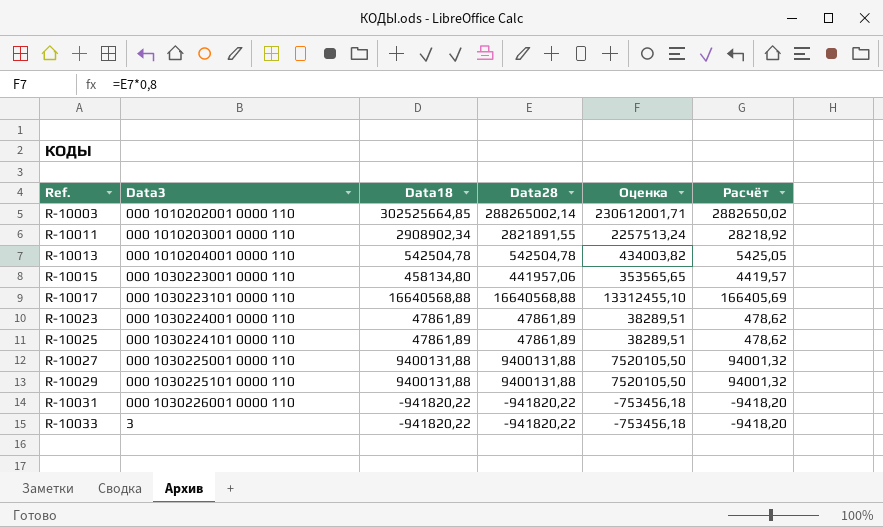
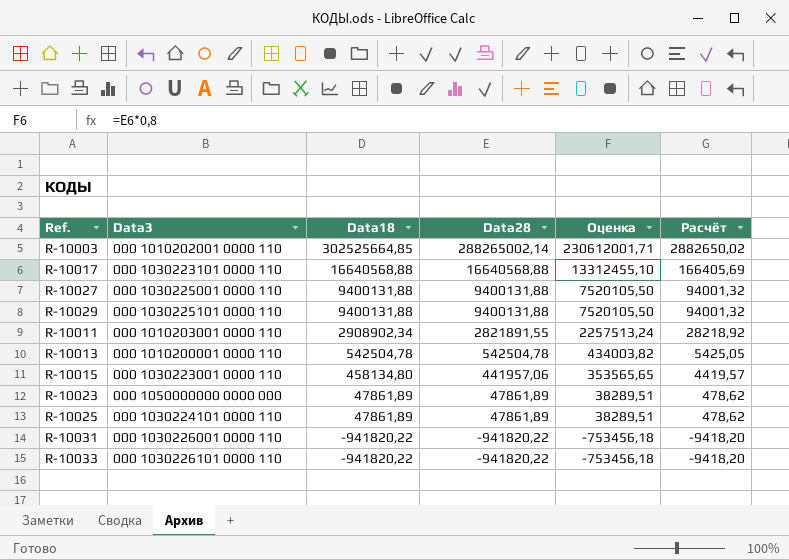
row order: Ref. ascending -> Data18 descending
R-10013 | Data3: 000 1010204001 0000 110 -> 000 1010200001 0000 110
R-10023 | Data3: 000 1030224001 0000 110 -> 000 1050000000 0000 000
R-10033 | Data3: 3 -> 000 1030226101 0000 110

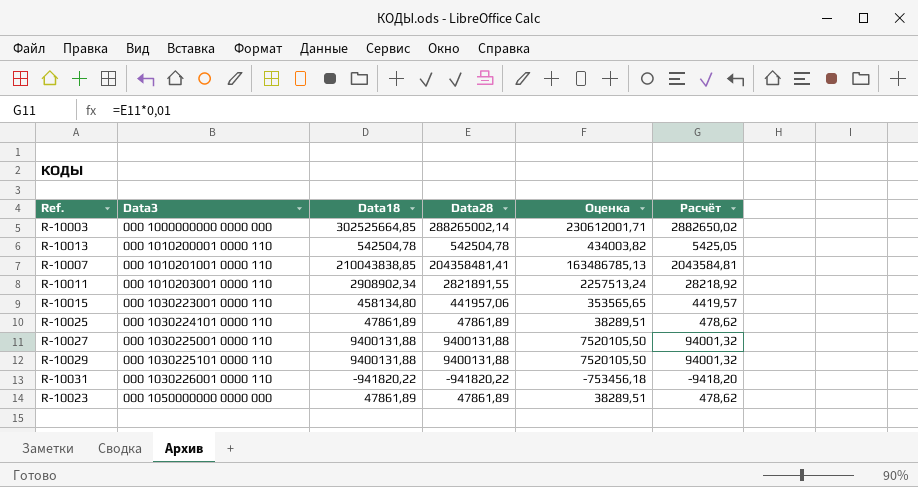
row order: Data18 descending -> Data3 ascending
row R-10017: 000 1030223101 0000 110 | 16640568,88 | 16640568,88 | 13312455,10 | 166405,69 -> none
row R-10033: 000 1030226101 0000 110 | -941820,22 | -941820,22 | -753456,18 | -9418,20 -> none
R-10003 | Data3: 000 1010202001 0000 110 -> 000 1000000000 0000 000
row R-10007: none -> 000 1010201001 0000 110 | 210043838,85 | 204358481,41 | 163486785,13 | 2043584,81

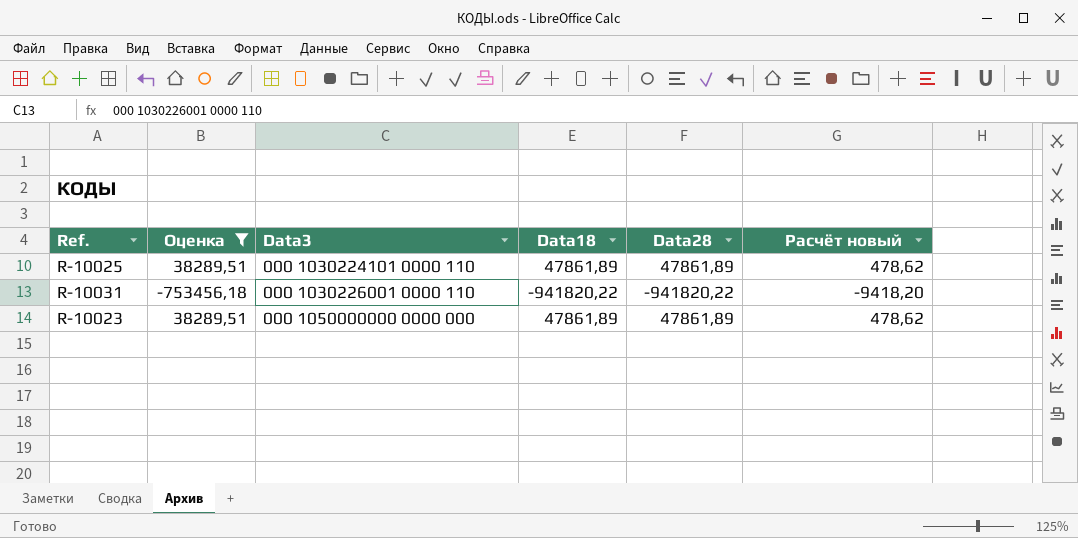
filter: none -> Оценка <= 38289,51
column Оценка | position: 5 -> 2
column name: Расчёт -> Расчёт новый

